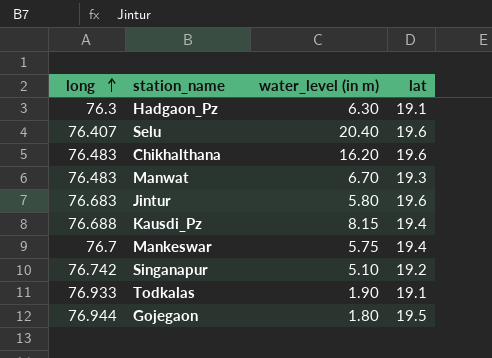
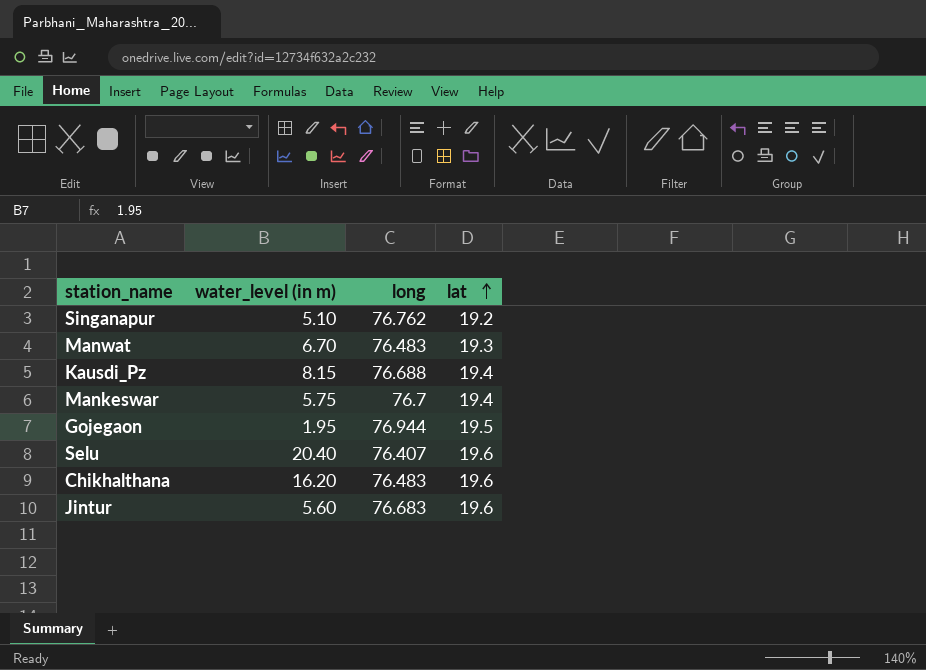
row order: long ascending -> lat ascending
column long | position: 1 -> 3
row Hadgaon_Pz: 76.3 | 6.30 | 19.1 -> none
row Todkalas: 76.933 | 1.90 | 19.1 -> none
Singanapur | long: 76.742 -> 76.762
Gojegaon | water_level (in m): 1.80 -> 1.95
Jintur | water_level (in m): 5.80 -> 5.60

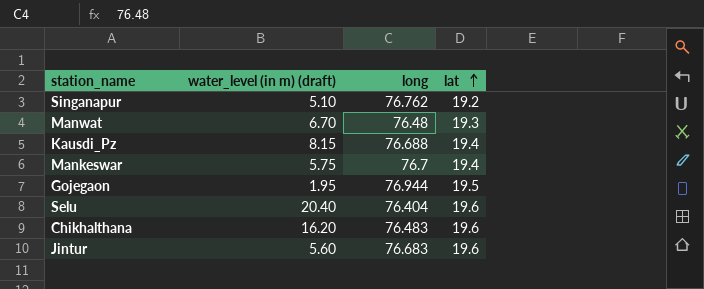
column name: water_level (in m) -> water_level (in m) (draft)
Manwat | long: 76.483 -> 76.48
Selu | long: 76.407 -> 76.404

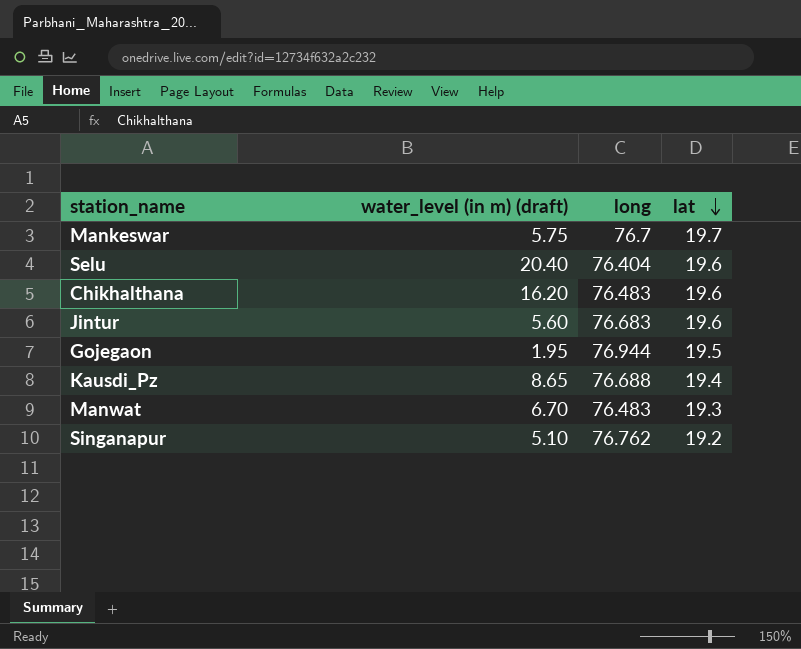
row order: lat ascending -> lat descending
Mankeswar | lat: 19.4 -> 19.7
Kausdi_Pz | water_level (in m) (draft): 8.15 -> 8.65
Manwat | long: 76.48 -> 76.483

